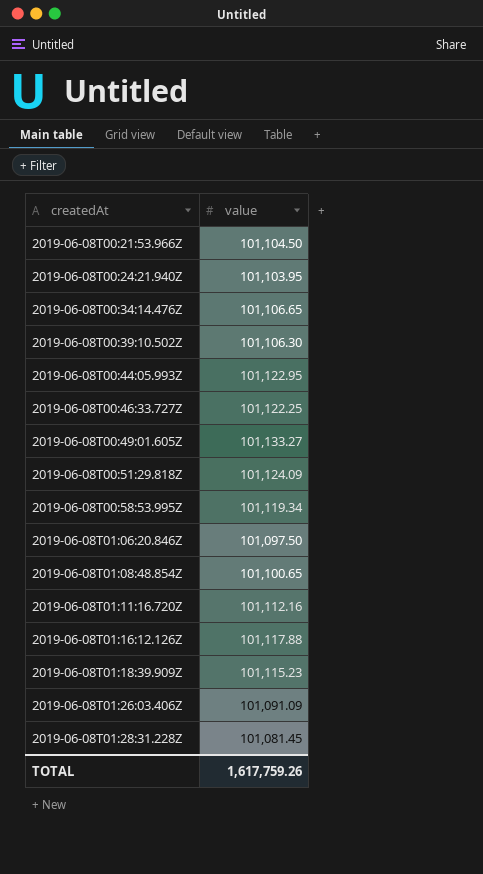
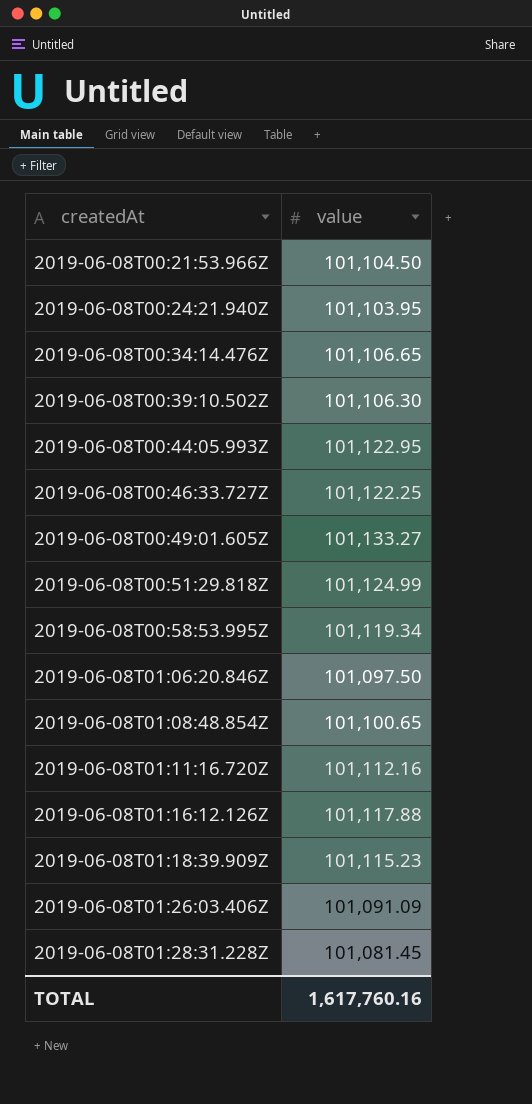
2019-06-08T00:51:29.818Z | value: 101,124.09 -> 101,124.99
TOTAL | value: 1,617,759.26 -> 1,617,760.16

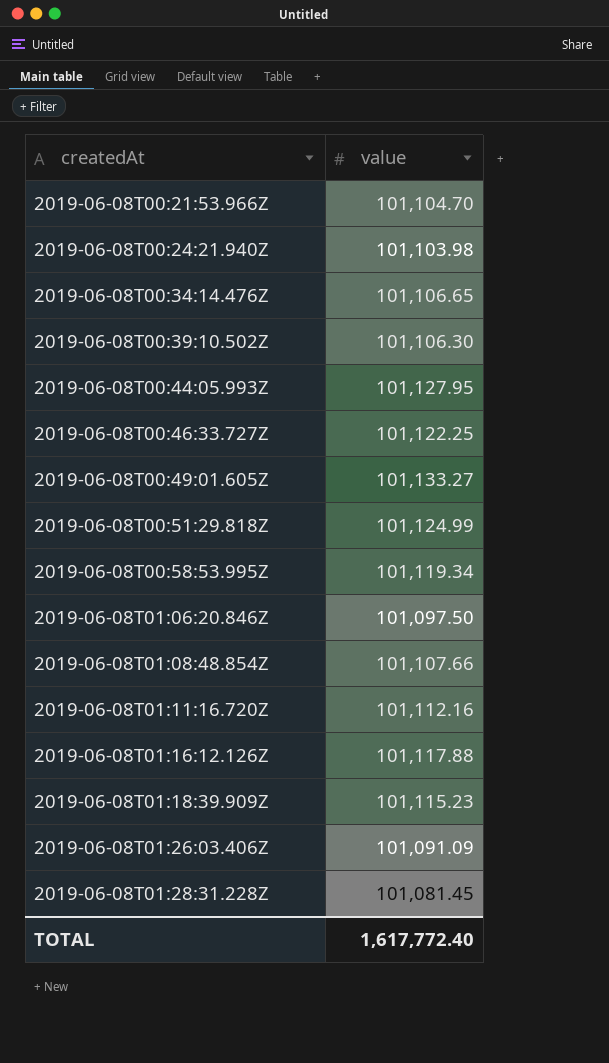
2019-06-08T00:21:53.966Z | value: 101,104.50 -> 101,104.70
2019-06-08T00:24:21.940Z | value: 101,103.95 -> 101,103.98
2019-06-08T00:44:05.993Z | value: 101,122.95 -> 101,127.95
2019-06-08T01:08:48.854Z | value: 101,100.65 -> 101,107.66
TOTAL | value: 1,617,760.16 -> 1,617,772.40

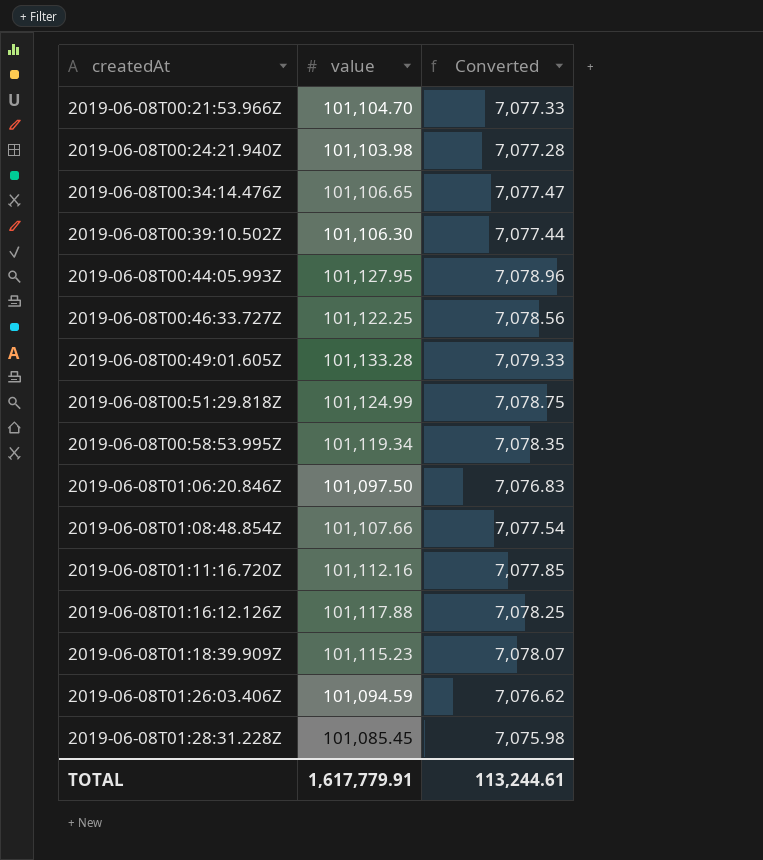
column Converted | formula: none -> [value] * 0.07
2019-06-08T00:49:01.605Z | value: 101,133.27 -> 101,133.28
2019-06-08T01:26:03.406Z | value: 101,091.09 -> 101,094.59
2019-06-08T01:28:31.228Z | value: 101,081.45 -> 101,085.45
TOTAL | value: 1,617,772.40 -> 1,617,779.91

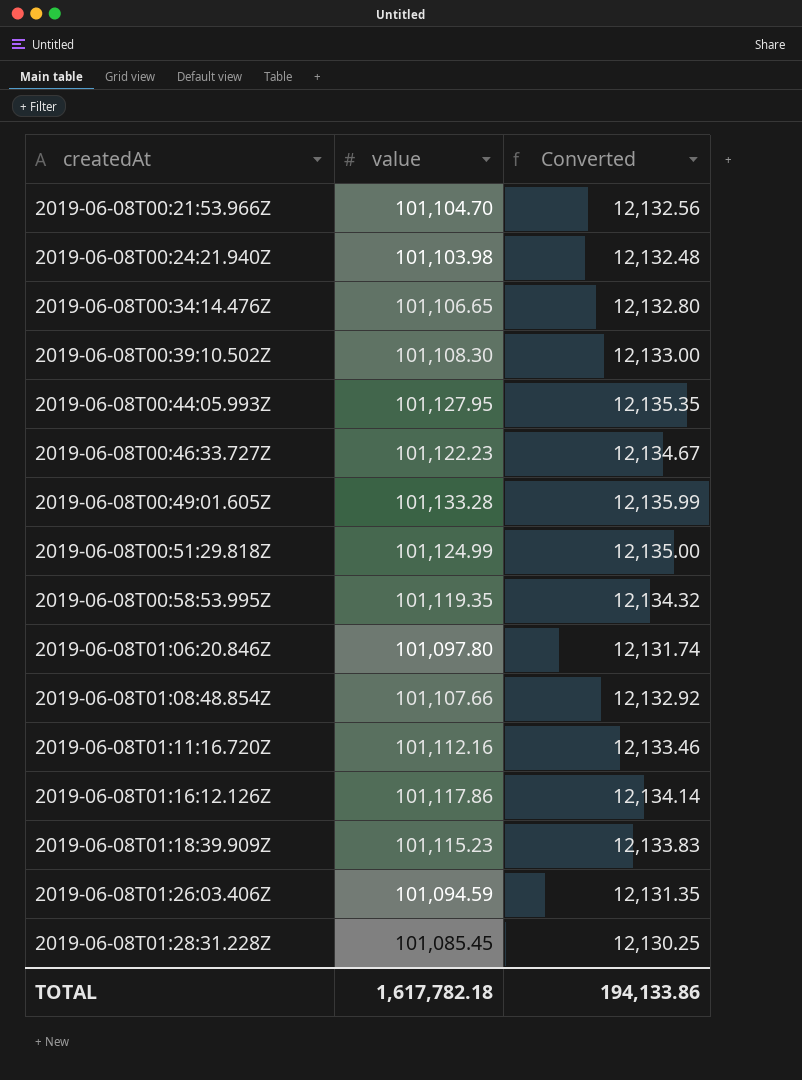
column Converted | formula: [value] * 0.07 -> [value] * 0.12
2019-06-08T00:39:10.502Z | value: 101,106.30 -> 101,108.30
2019-06-08T00:46:33.727Z | value: 101,122.25 -> 101,122.23
2019-06-08T00:58:53.995Z | value: 101,119.34 -> 101,119.35
2019-06-08T01:06:20.846Z | value: 101,097.50 -> 101,097.80
2019-06-08T01:16:12.126Z | value: 101,117.88 -> 101,117.86
TOTAL | value: 1,617,779.91 -> 1,617,782.18
TOTAL | Converted: 113,244.61 -> 194,133.86

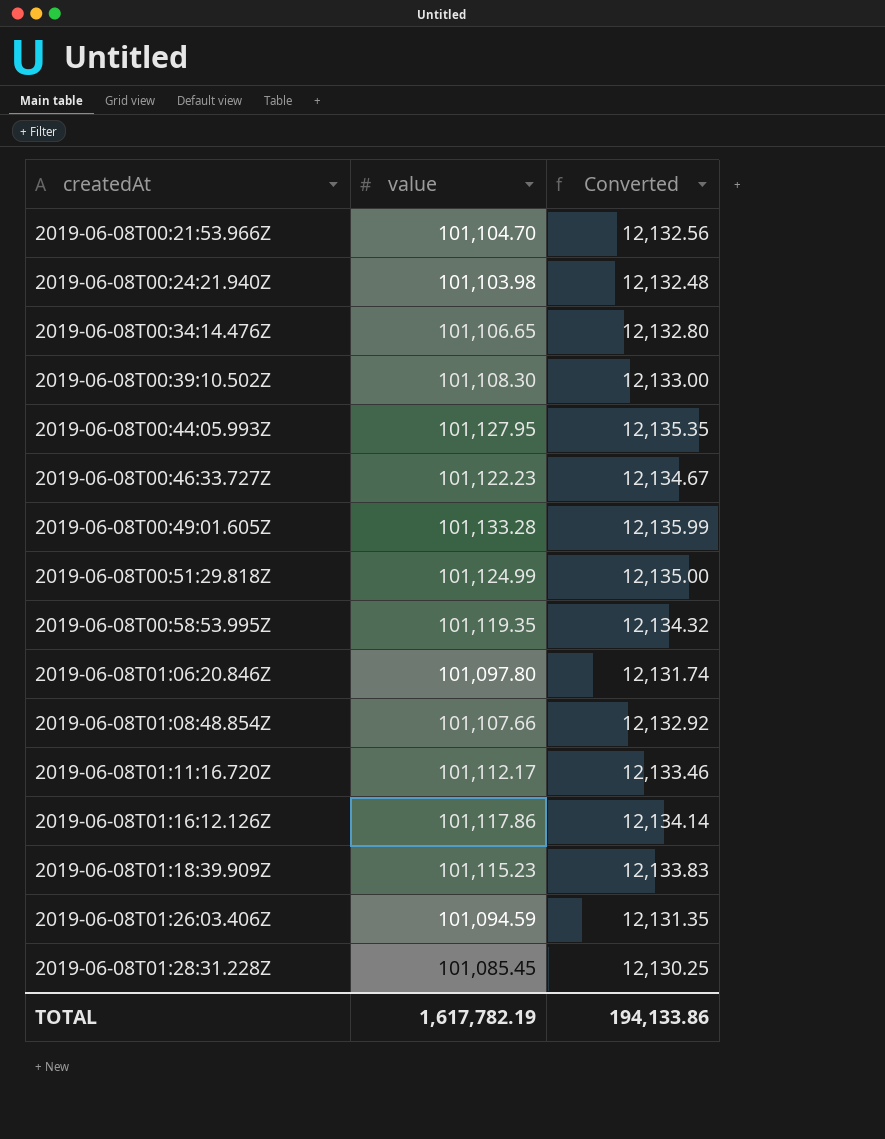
2019-06-08T01:11:16.720Z | value: 101,112.16 -> 101,112.17
TOTAL | value: 1,617,782.18 -> 1,617,782.19

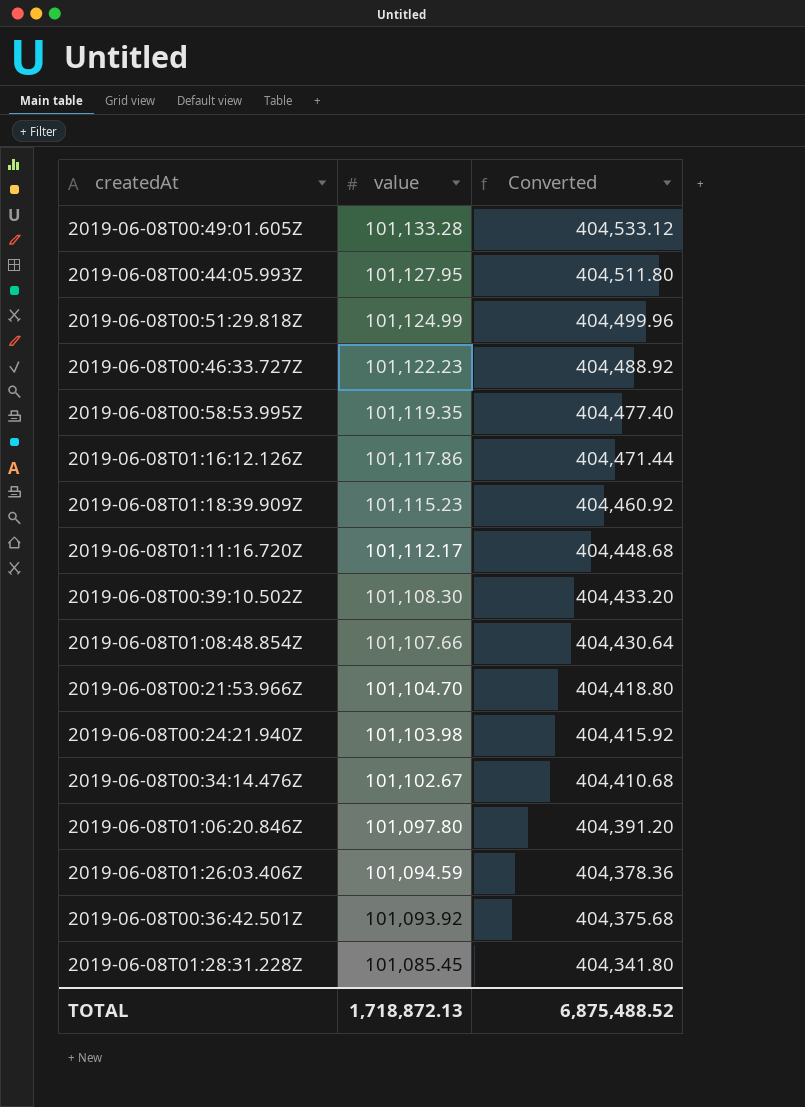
row order: createdAt ascending -> value descending
column Converted | formula: [value] * 0.12 -> [value] * 4
2019-06-08T00:34:14.476Z | value: 101,106.65 -> 101,102.67
row 2019-06-08T00:36:42.501Z: none -> 101,093.92 | 404,375.68
TOTAL | value: 1,617,782.19 -> 1,718,872.13
TOTAL | Converted: 194,133.86 -> 6,875,488.52

